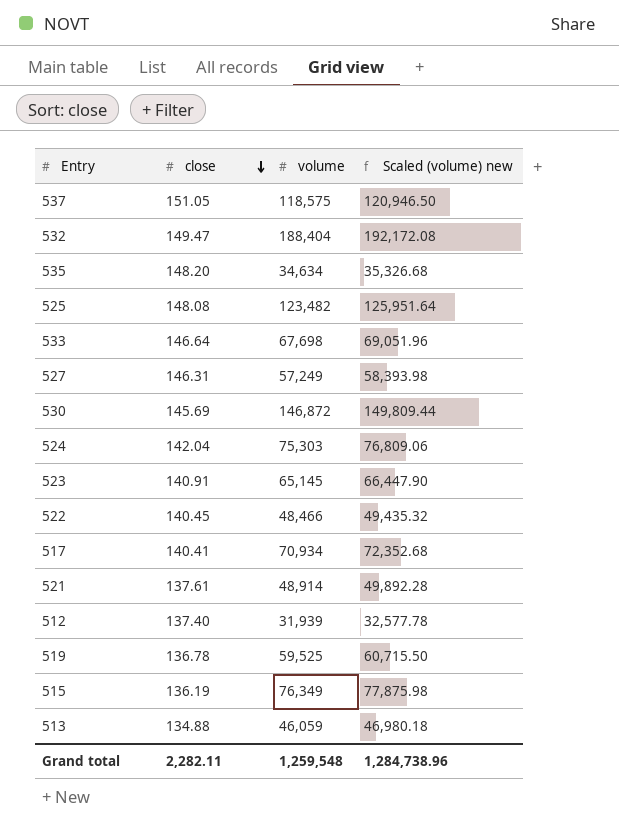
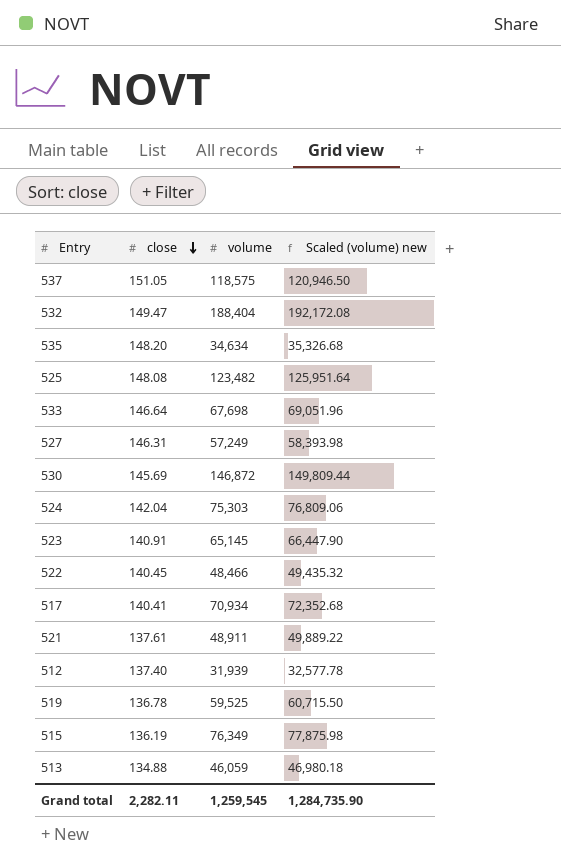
521 | volume: 48,914 -> 48,911
521 | Scaled (volume) new: 49,892.28 -> 49,889.22
Grand total | volume: 1,259,548 -> 1,259,545
Grand total | Scaled (volume) new: 1,284,738.96 -> 1,284,735.90

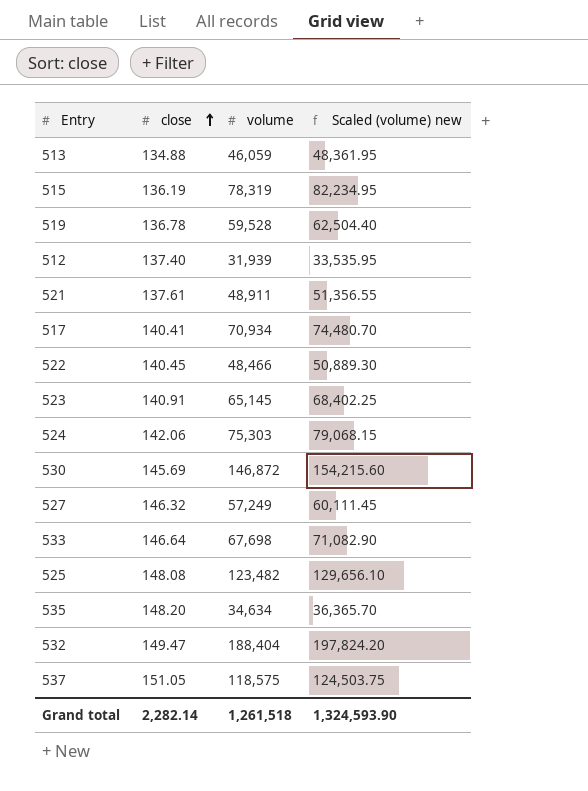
row order: close descending -> close ascending
column Scaled (volume) new | formula: [volume] * 1.02 -> [volume] * 1.05
515 | volume: 76,349 -> 78,319
519 | volume: 59,525 -> 59,528
524 | close: 142.04 -> 142.06
527 | close: 146.31 -> 146.32
Grand total | close: 2,282.11 -> 2,282.14
Grand total | volume: 1,259,545 -> 1,261,518
Grand total | Scaled (volume) new: 1,284,735.90 -> 1,324,593.90

